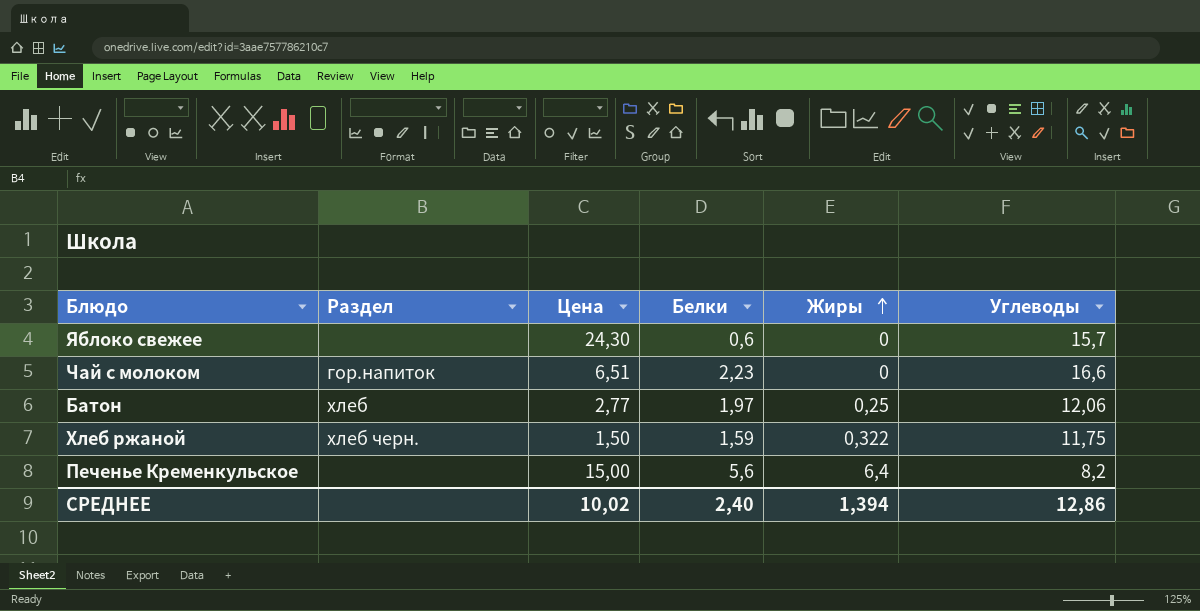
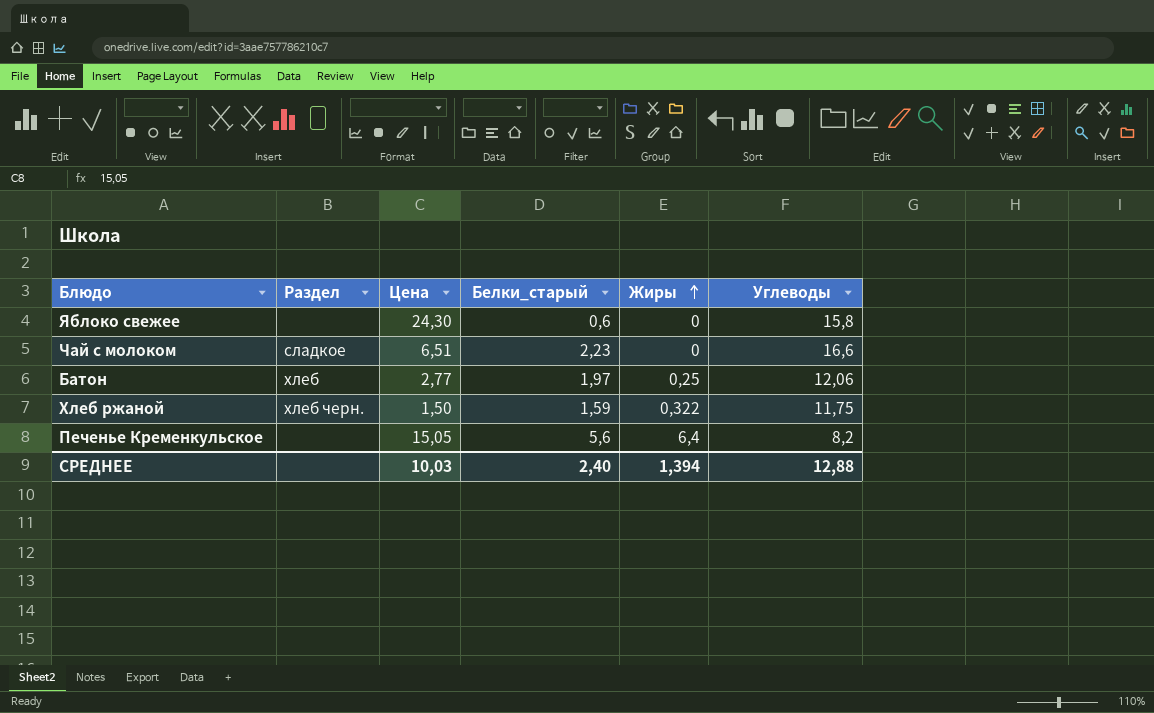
column name: Белки -> Белки_старый
Яблоко свежее | Углеводы: 15,7 -> 15,8
Чай с молоком | Раздел: гор.напиток -> сладкое
Печенье Кременкульское | Цена: 15,00 -> 15,05
СРЕДНЕЕ | Цена: 10,02 -> 10,03
СРЕДНЕЕ | Углеводы: 12,86 -> 12,88

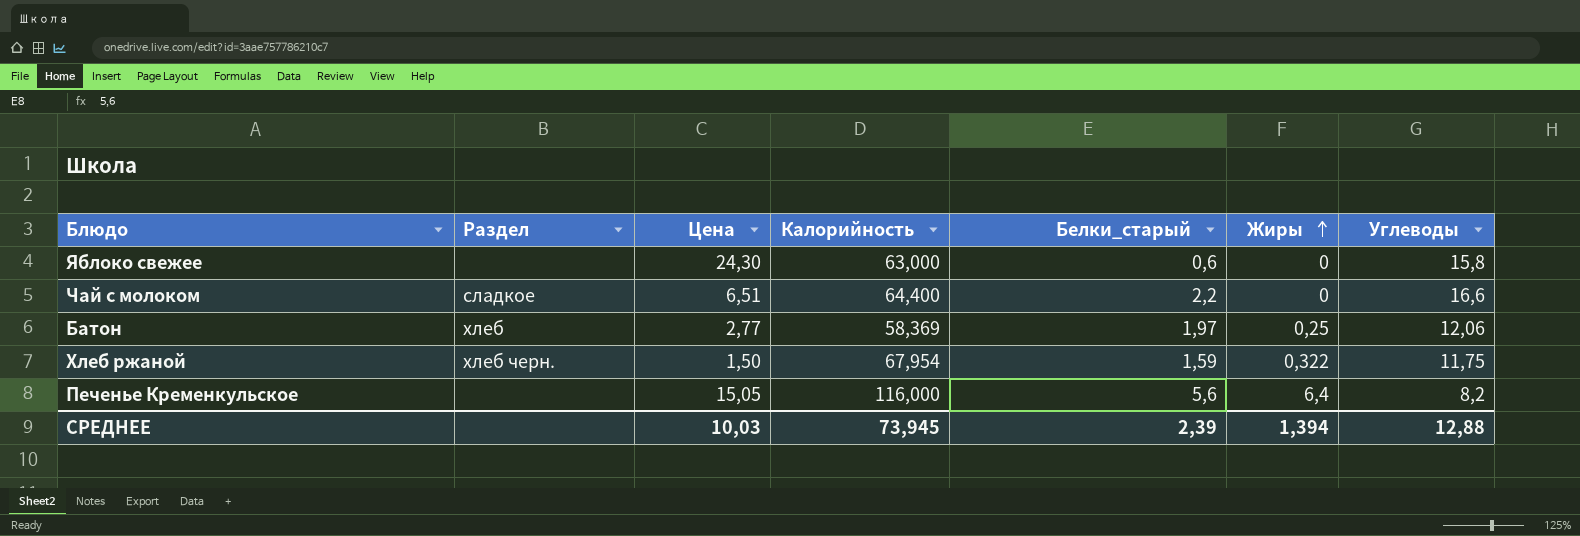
column Калорийность | position: none -> 4
Чай с молоком | Белки_старый: 2,23 -> 2,2
СРЕДНЕЕ | Белки_старый: 2,40 -> 2,39

